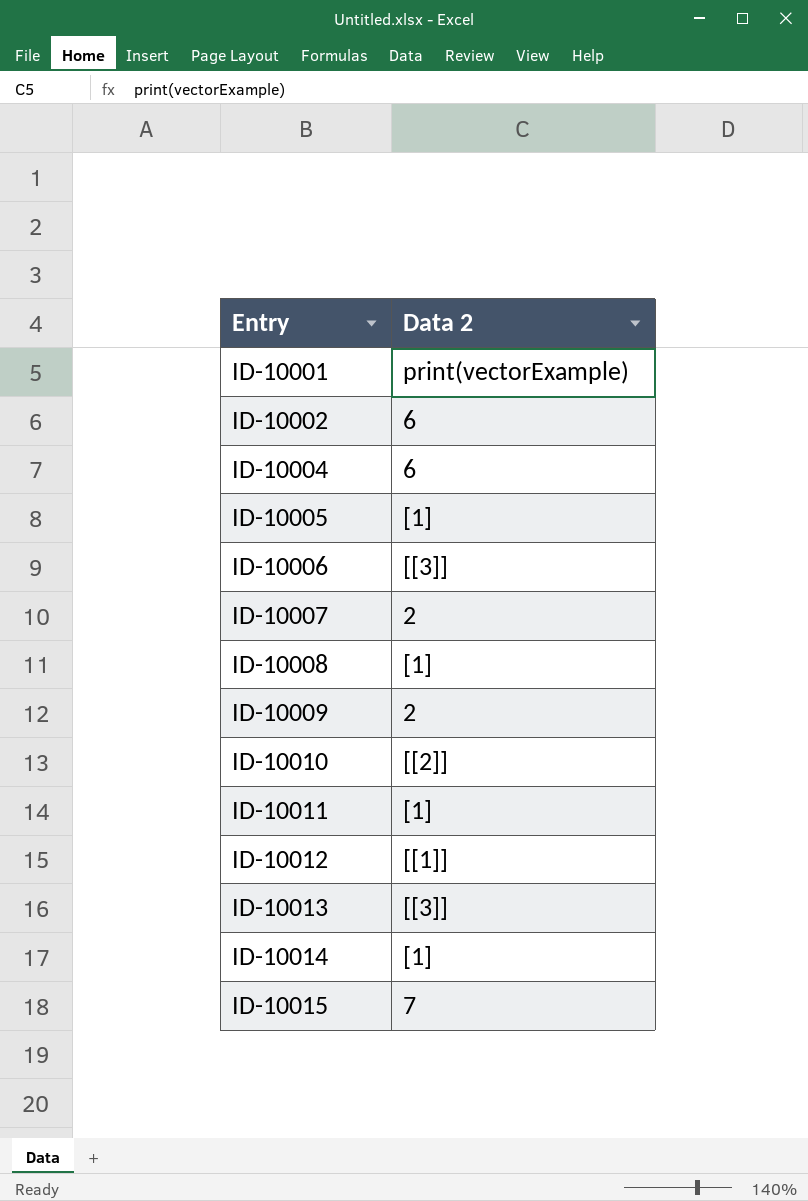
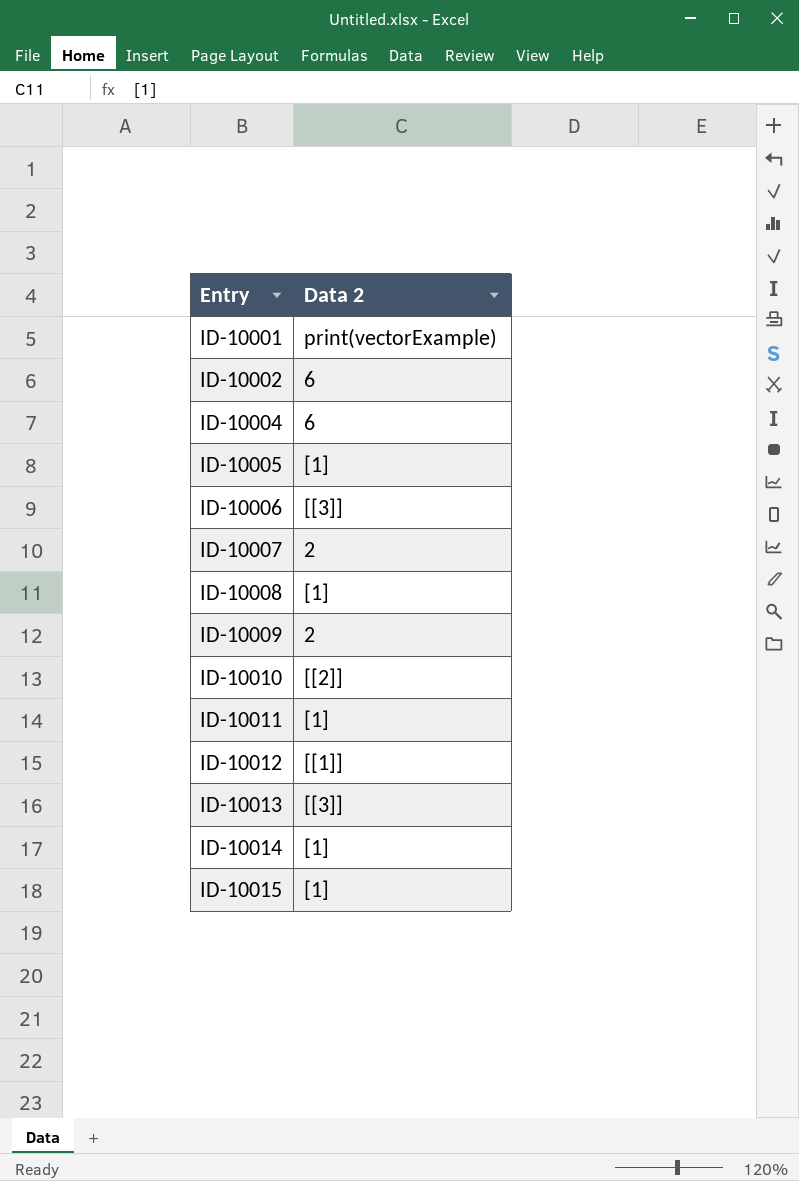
ID-10015 | Data 2: 7 -> [1]

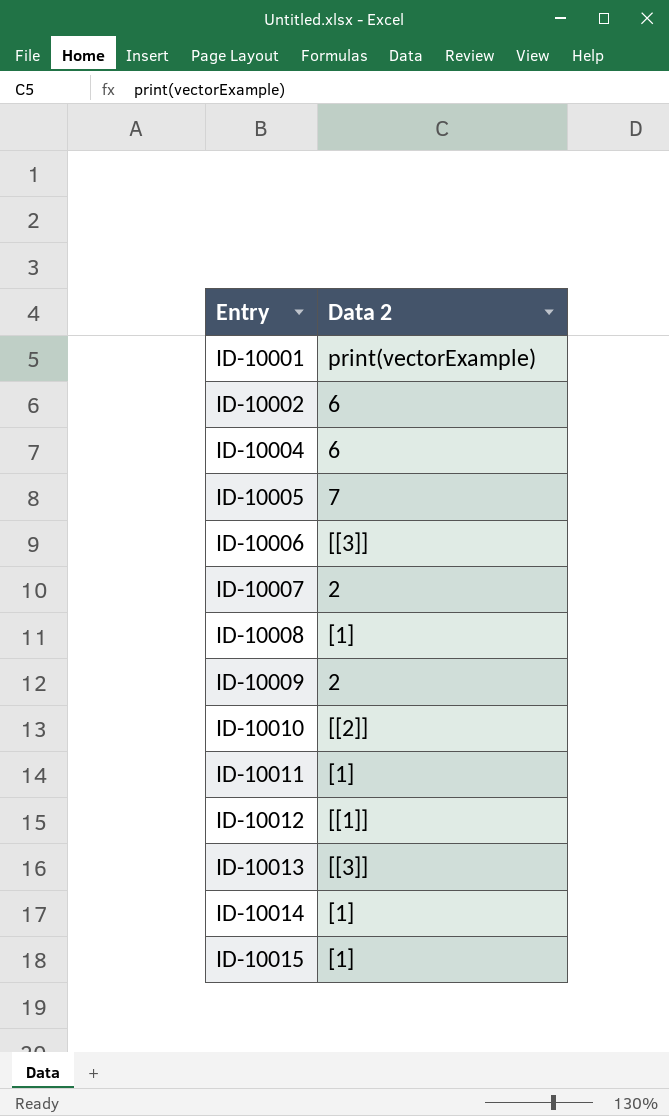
ID-10005 | Data 2: [1] -> 7

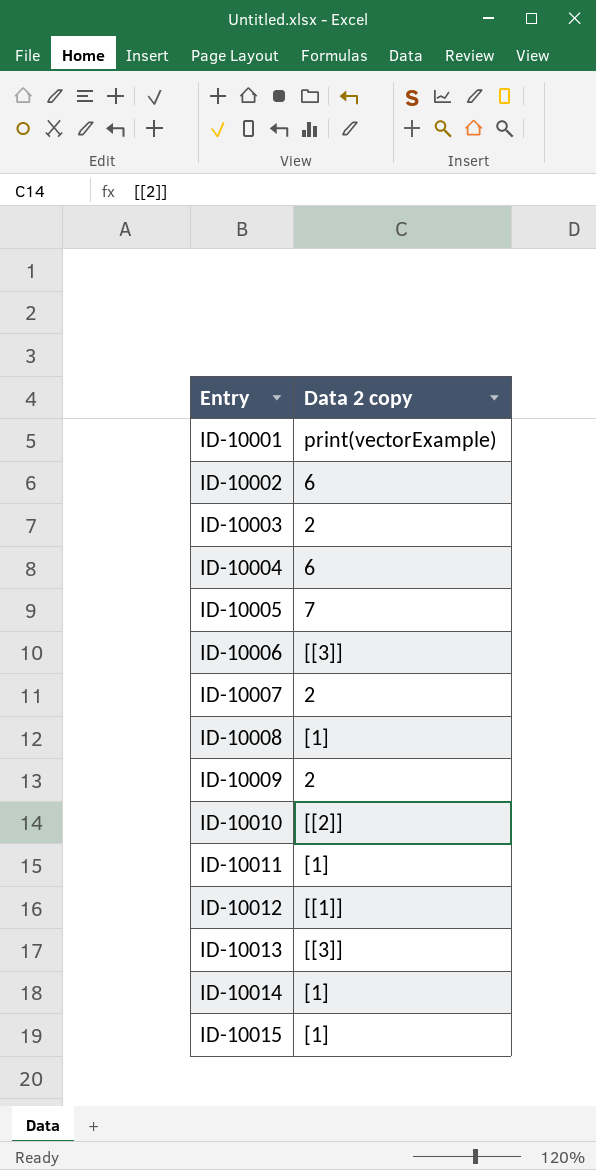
column name: Data 2 -> Data 2 copy
row ID-10003: none -> 2

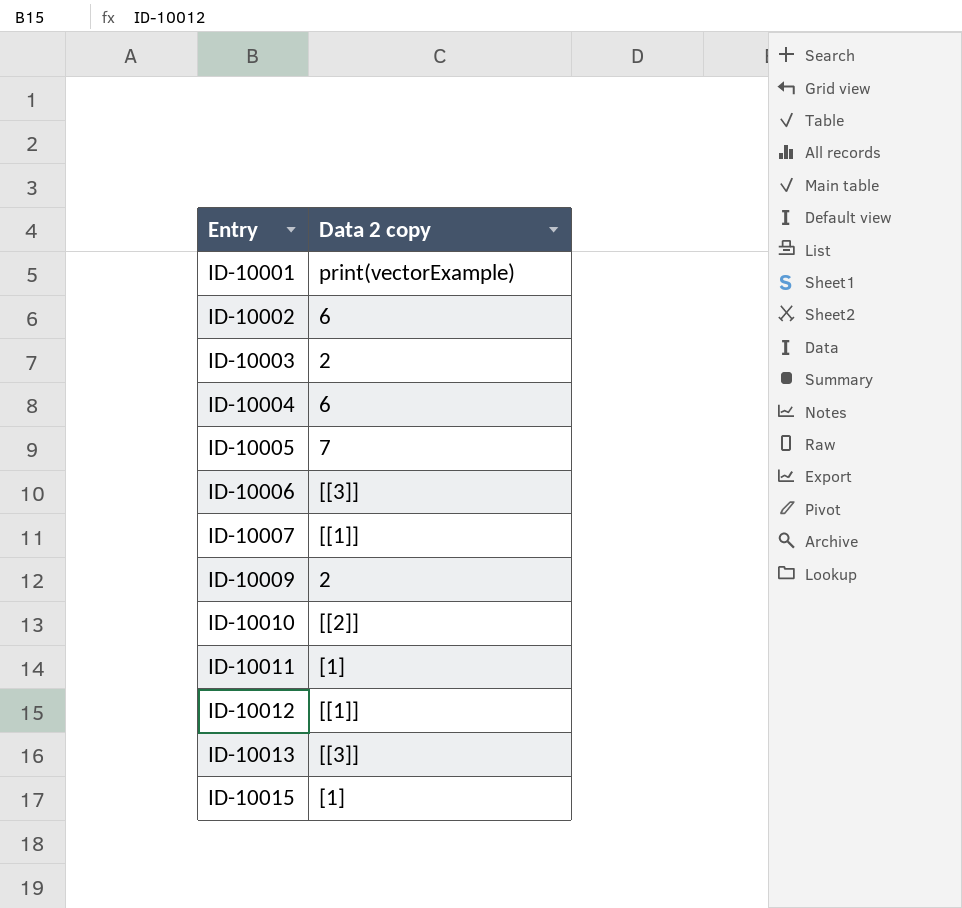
row ID-10008: [1] -> none
row ID-10014: [1] -> none
ID-10007 | Data 2 copy: 2 -> [[1]]

